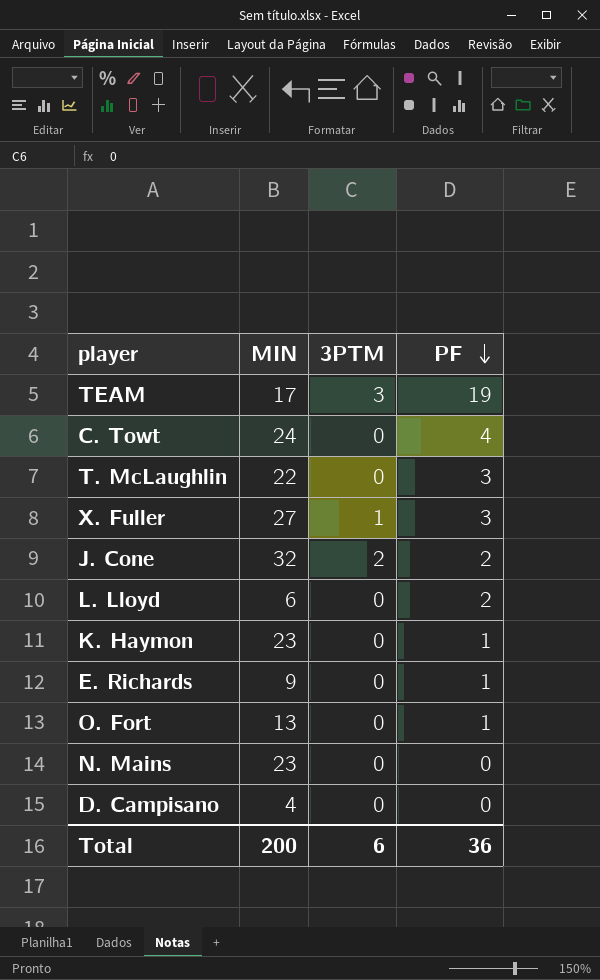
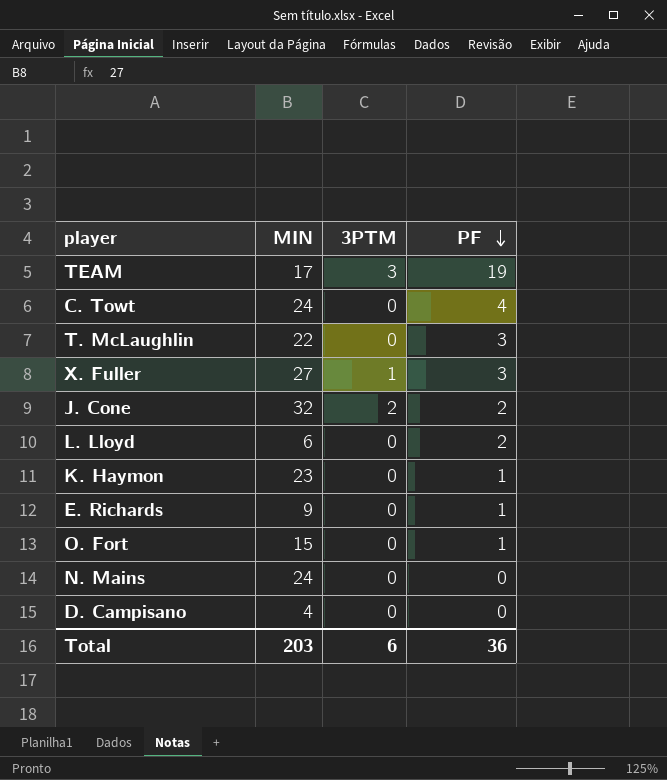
O. Fort | MIN: 13 -> 15
N. Mains | MIN: 23 -> 24
Total | MIN: 200 -> 203

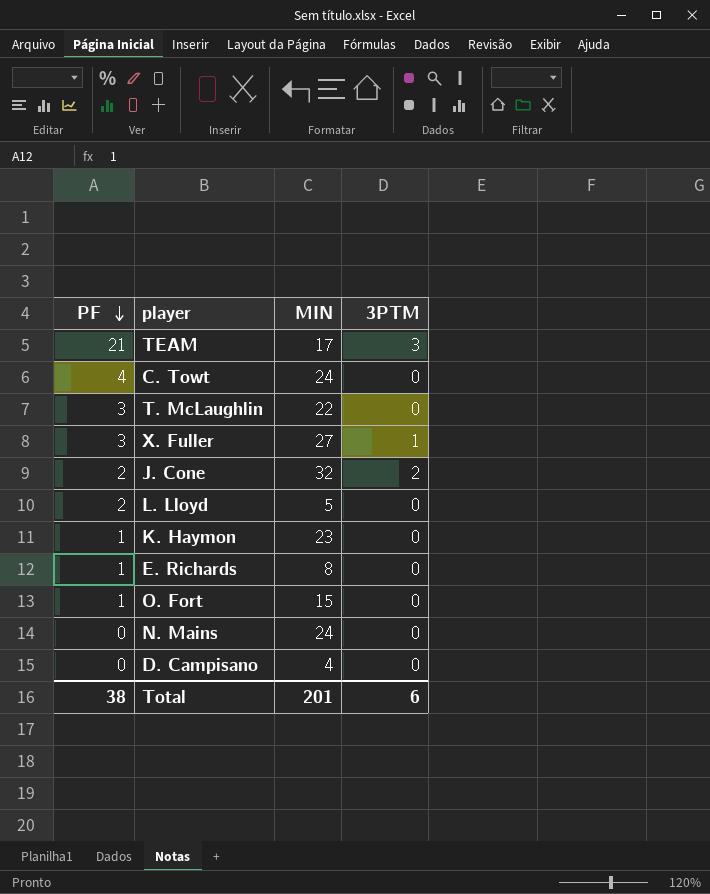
column PF | position: 4 -> 1
TEAM | PF: 19 -> 21
L. Lloyd | MIN: 6 -> 5
E. Richards | MIN: 9 -> 8
Total | PF: 36 -> 38
Total | MIN: 203 -> 201

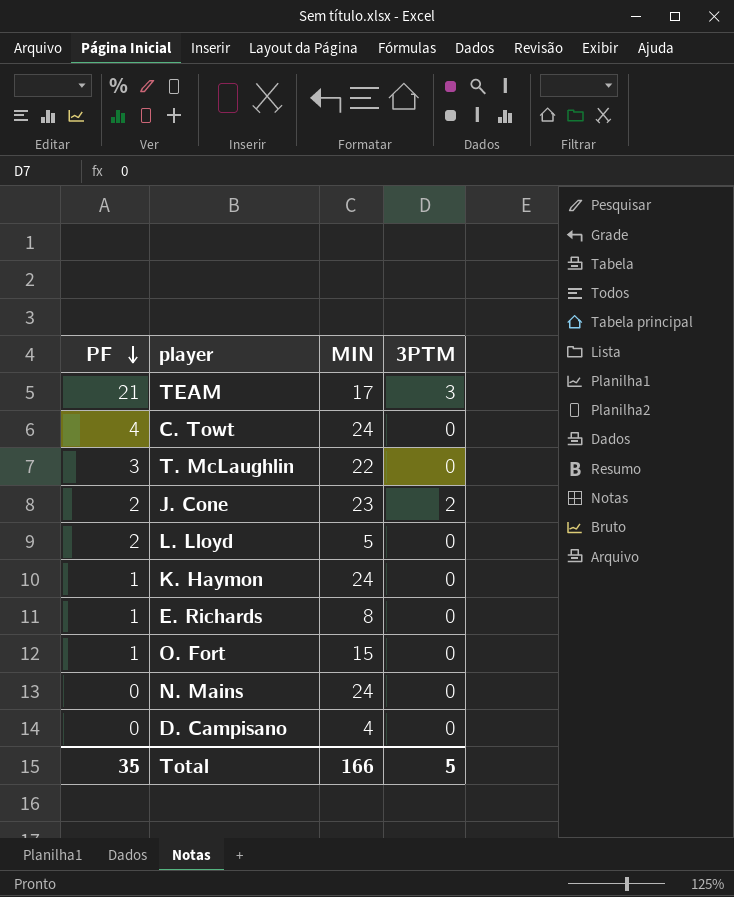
row X. Fuller: 3 | 27 | 1 -> none
J. Cone | MIN: 32 -> 23
K. Haymon | MIN: 23 -> 24
Total | PF: 38 -> 35
Total | MIN: 201 -> 166
Total | 3PTM: 6 -> 5

